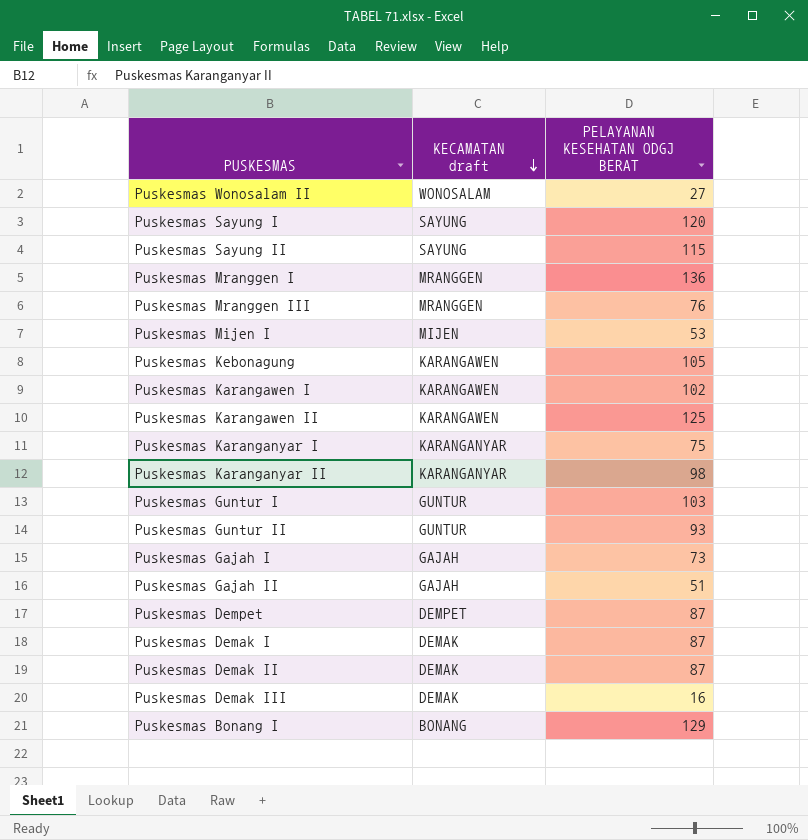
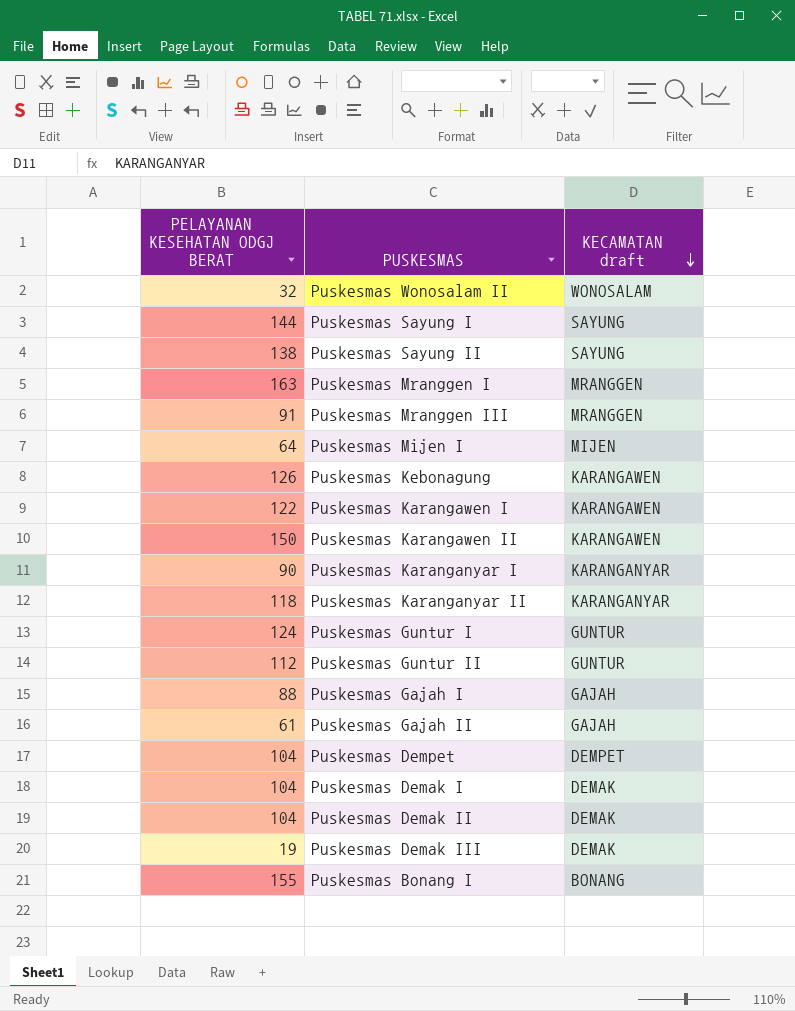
column PELAYANAN KESEHATAN ODGJ BERAT | position: 3 -> 1
Puskesmas Wonosalam II | PELAYANAN KESEHATAN ODGJ BERAT: 27 -> 32
Puskesmas Sayung I | PELAYANAN KESEHATAN ODGJ BERAT: 120 -> 144
Puskesmas Sayung II | PELAYANAN KESEHATAN ODGJ BERAT: 115 -> 138
Puskesmas Mranggen I | PELAYANAN KESEHATAN ODGJ BERAT: 136 -> 163
Puskesmas Mranggen III | PELAYANAN KESEHATAN ODGJ BERAT: 76 -> 91
Puskesmas Mijen I | PELAYANAN KESEHATAN ODGJ BERAT: 53 -> 64
Puskesmas Kebonagung | PELAYANAN KESEHATAN ODGJ BERAT: 105 -> 126
Puskesmas Karangawen I | PELAYANAN KESEHATAN ODGJ BERAT: 102 -> 122
Puskesmas Karangawen II | PELAYANAN KESEHATAN ODGJ BERAT: 125 -> 150
Puskesmas Karanganyar I | PELAYANAN KESEHATAN ODGJ BERAT: 75 -> 90
Puskesmas Karanganyar II | PELAYANAN KESEHATAN ODGJ BERAT: 98 -> 118
Puskesmas Guntur I | PELAYANAN KESEHATAN ODGJ BERAT: 103 -> 124
Puskesmas Guntur II | PELAYANAN KESEHATAN ODGJ BERAT: 93 -> 112
Puskesmas Gajah I | PELAYANAN KESEHATAN ODGJ BERAT: 73 -> 88
Puskesmas Gajah II | PELAYANAN KESEHATAN ODGJ BERAT: 51 -> 61
Puskesmas Dempet | PELAYANAN KESEHATAN ODGJ BERAT: 87 -> 104
Puskesmas Demak I | PELAYANAN KESEHATAN ODGJ BERAT: 87 -> 104
Puskesmas Demak II | PELAYANAN KESEHATAN ODGJ BERAT: 87 -> 104
Puskesmas Demak III | PELAYANAN KESEHATAN ODGJ BERAT: 16 -> 19
Puskesmas Bonang I | PELAYANAN KESEHATAN ODGJ BERAT: 129 -> 155

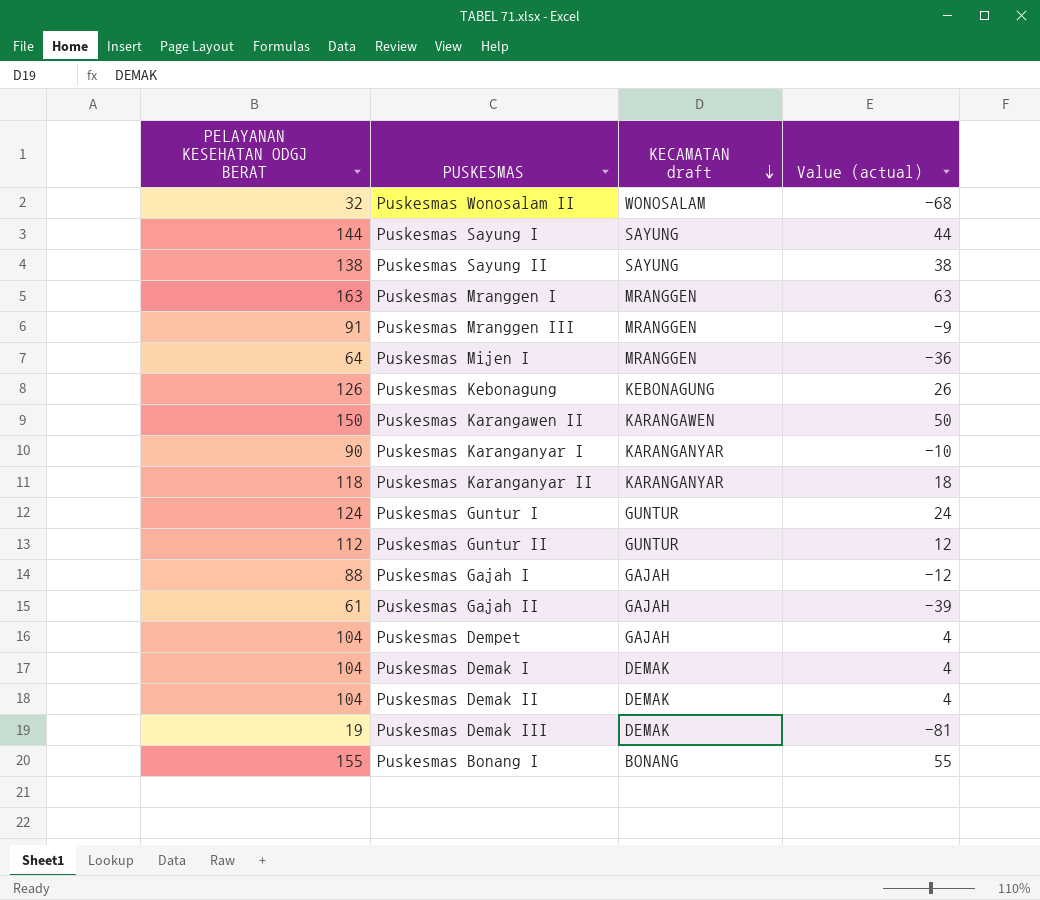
column Value (actual) | formula: none -> [PELAYANAN KESEHATAN ODGJ BERAT] - 100
row Puskesmas Karangawen I: 122 | KARANGAWEN -> none
Puskesmas Mijen I | KECAMATAN draft: MIJEN -> MRANGGEN
Puskesmas Kebonagung | KECAMATAN draft: KARANGAWEN -> KEBONAGUNG
Puskesmas Dempet | KECAMATAN draft: DEMPET -> GAJAH

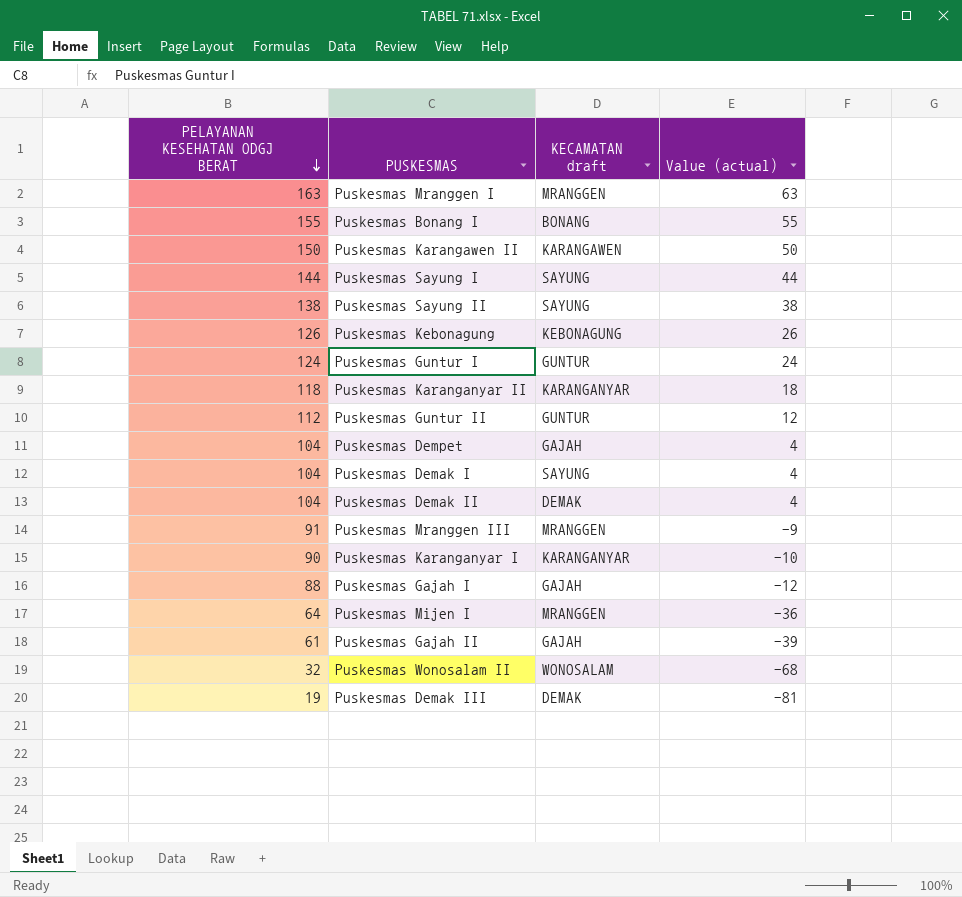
row order: KECAMATAN draft descending -> PELAYANAN KESEHATAN ODGJ BERAT descending
Puskesmas Demak I | KECAMATAN draft: DEMAK -> SAYUNG

